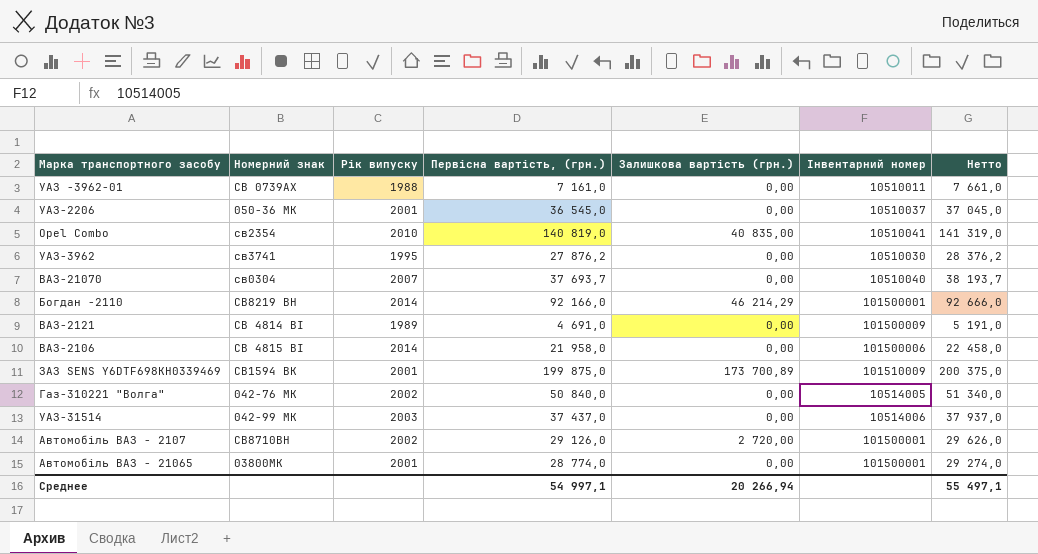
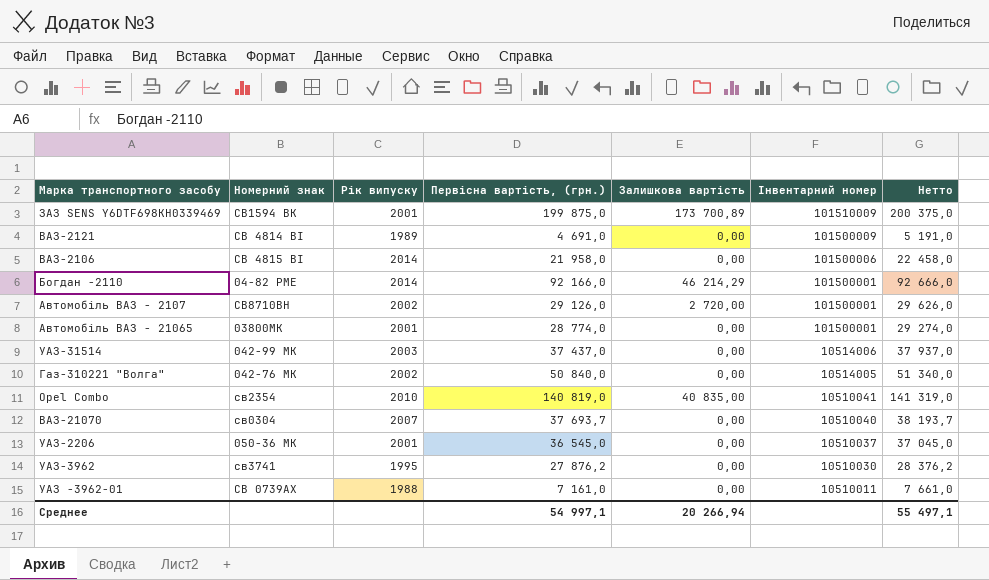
row order: none -> Інвентарний номер descending
column name: Залишкова вартість (грн.) -> Залишкова вартість
Богдан -2110 | Номерний знак: СВ8219 ВН -> 04-82 РМЕ

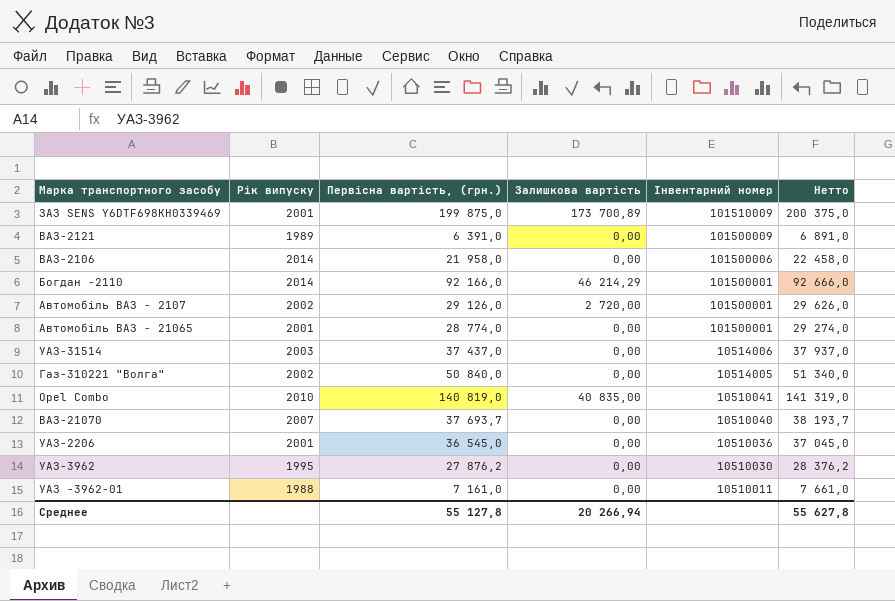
column Номерний знак | position: 2 -> none
ВАЗ-2121 | Первісна вартість, (грн.): 4 691,0 -> 6 391,0
ВАЗ-2121 | Нетто: 5 191,0 -> 6 891,0
УАЗ-2206 | Інвентарний номер: 10510037 -> 10510036
Среднее | Первісна вартість, (грн.): 54 997,1 -> 55 127,8
Среднее | Нетто: 55 497,1 -> 55 627,8

